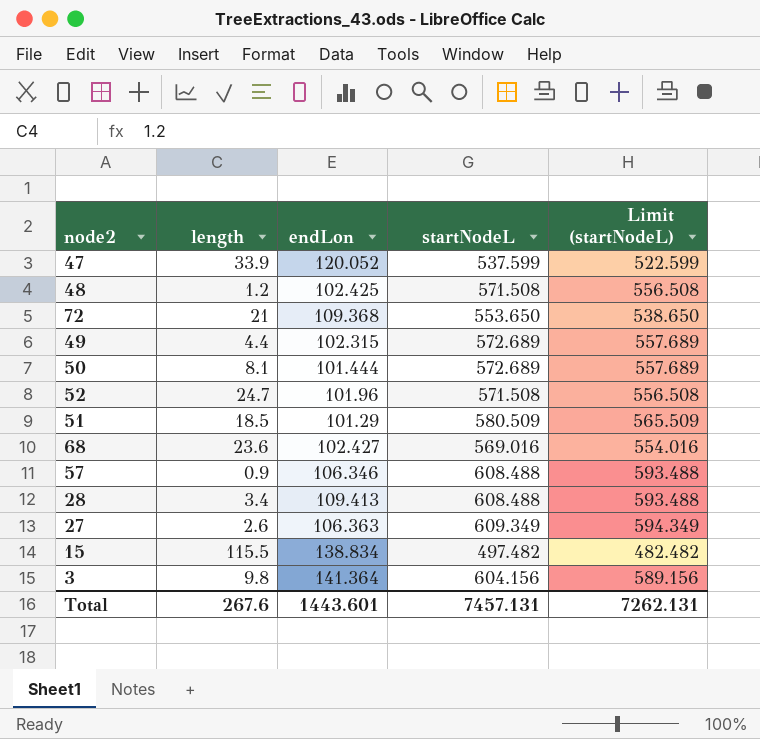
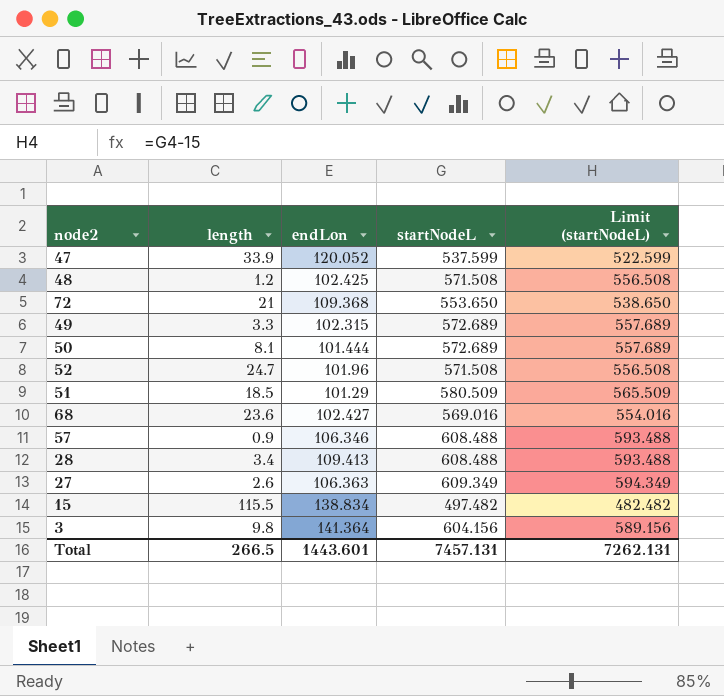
49 | length: 4.4 -> 3.3
Total | length: 267.6 -> 266.5

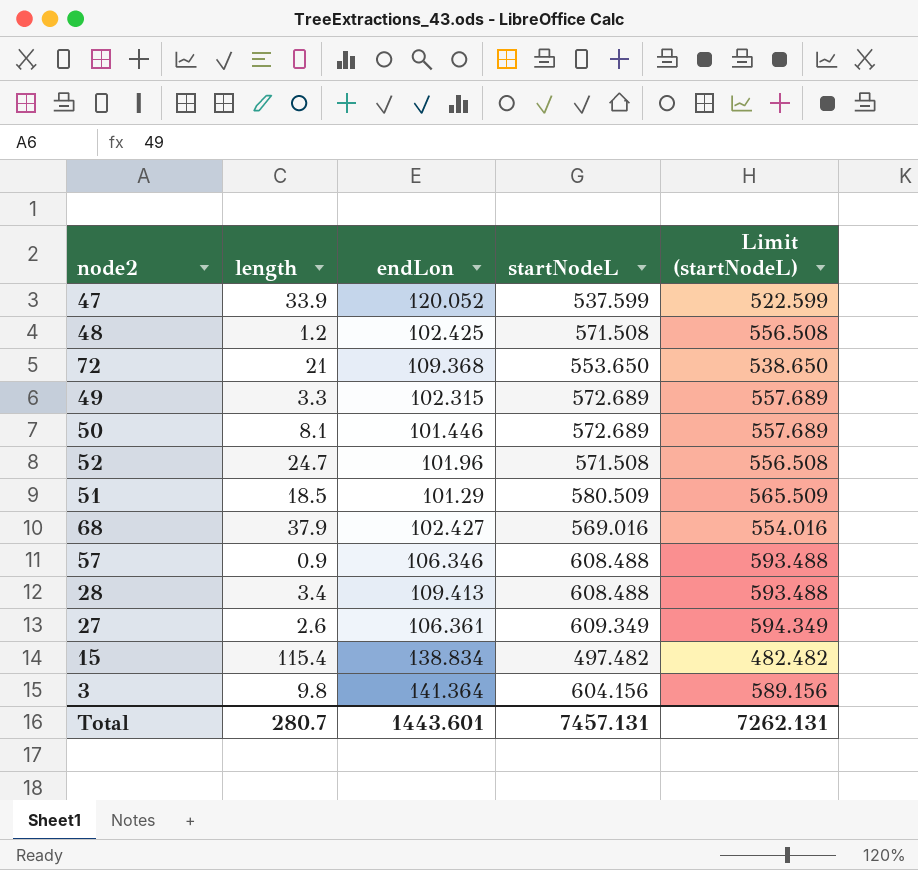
50 | endLon: 101.444 -> 101.446
68 | length: 23.6 -> 37.9
27 | endLon: 106.363 -> 106.361
15 | length: 115.5 -> 115.4
Total | length: 266.5 -> 280.7

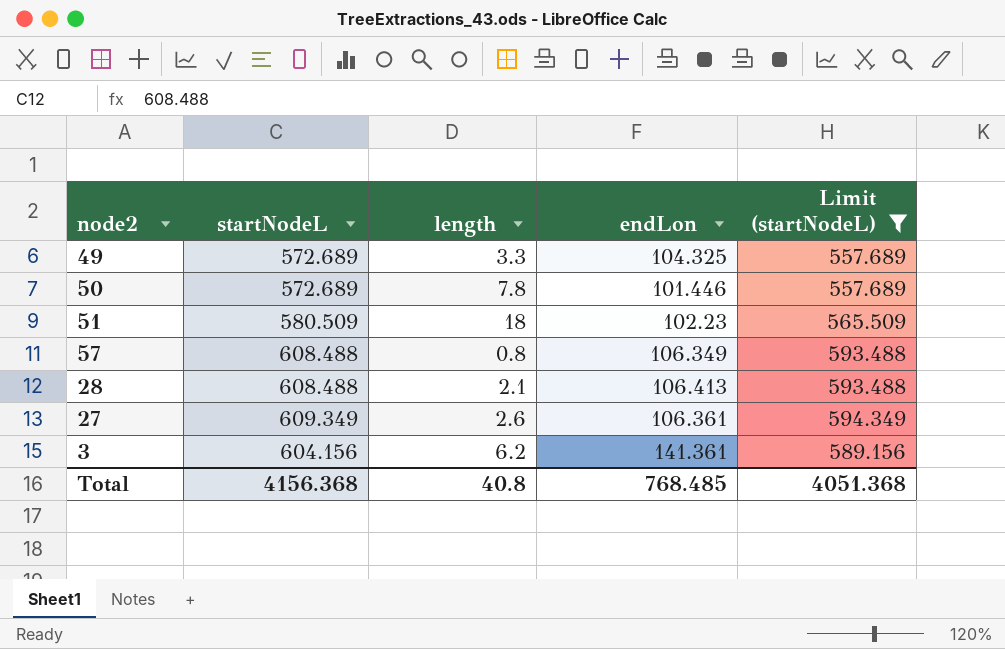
filter: none -> Limit (startNodeL) >= 557.689
column startNodeL | position: 4 -> 2
49 | endLon: 102.315 -> 104.325
50 | length: 8.1 -> 7.8
51 | length: 18.5 -> 18
51 | endLon: 101.29 -> 102.23
57 | length: 0.9 -> 0.8
57 | endLon: 106.346 -> 106.349
28 | length: 3.4 -> 2.1
28 | endLon: 109.413 -> 106.413
3 | length: 9.8 -> 6.2
3 | endLon: 141.364 -> 141.361
Total | startNodeL: 7457.131 -> 4156.368
Total | length: 280.7 -> 40.8
Total | endLon: 1443.601 -> 768.485
Total | Limit (startNodeL): 7262.131 -> 4051.368

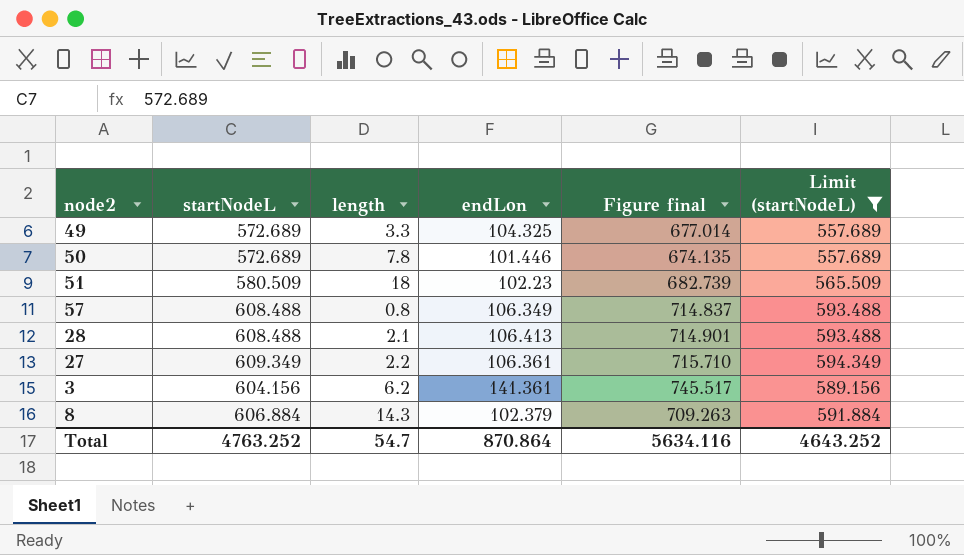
column Figure final | formula: none -> [startNodeL] + [endLon]
27 | length: 2.6 -> 2.2
row 8: none -> 606.884 | 14.3 | 102.379 | 709.263 | 591.884
Total | startNodeL: 4156.368 -> 4763.252
Total | length: 40.8 -> 54.7
Total | endLon: 768.485 -> 870.864
Total | Limit (startNodeL): 4051.368 -> 4643.252

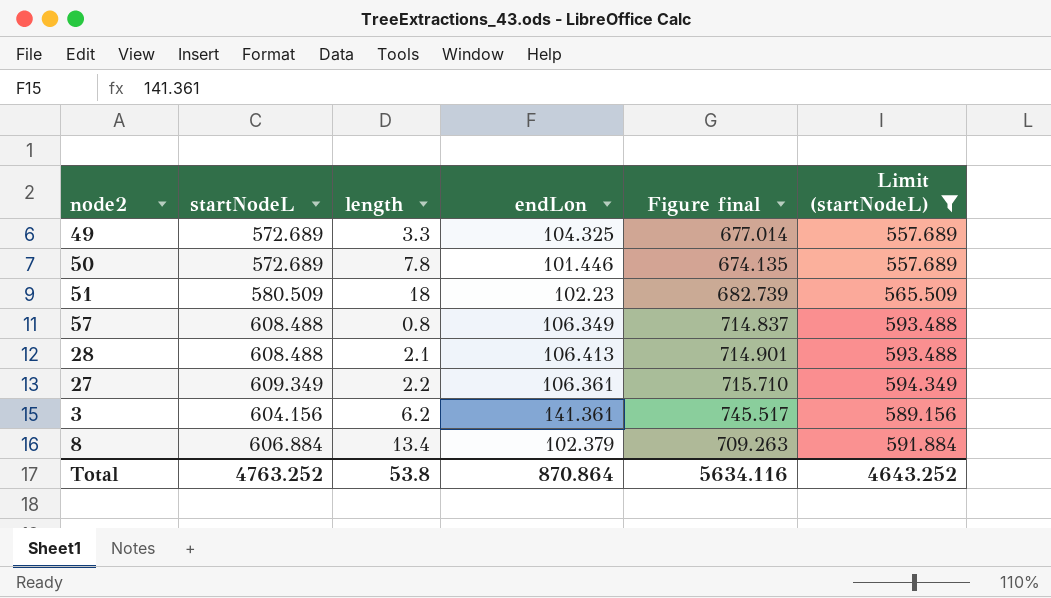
8 | length: 14.3 -> 13.4
Total | length: 54.7 -> 53.8

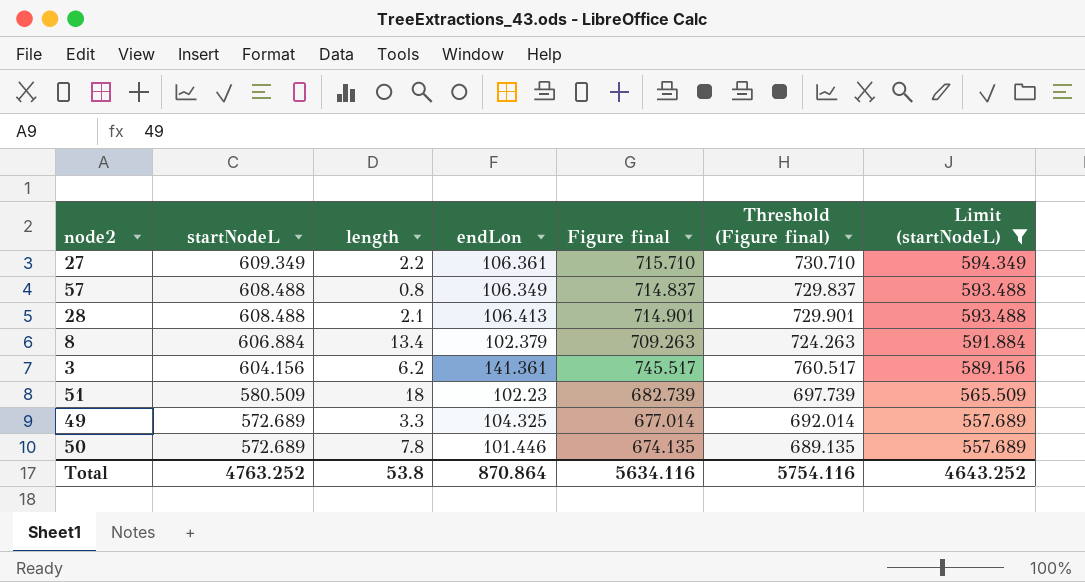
row order: none -> startNodeL descending
column Threshold (Figure final) | formula: none -> [Figure final] + 15

